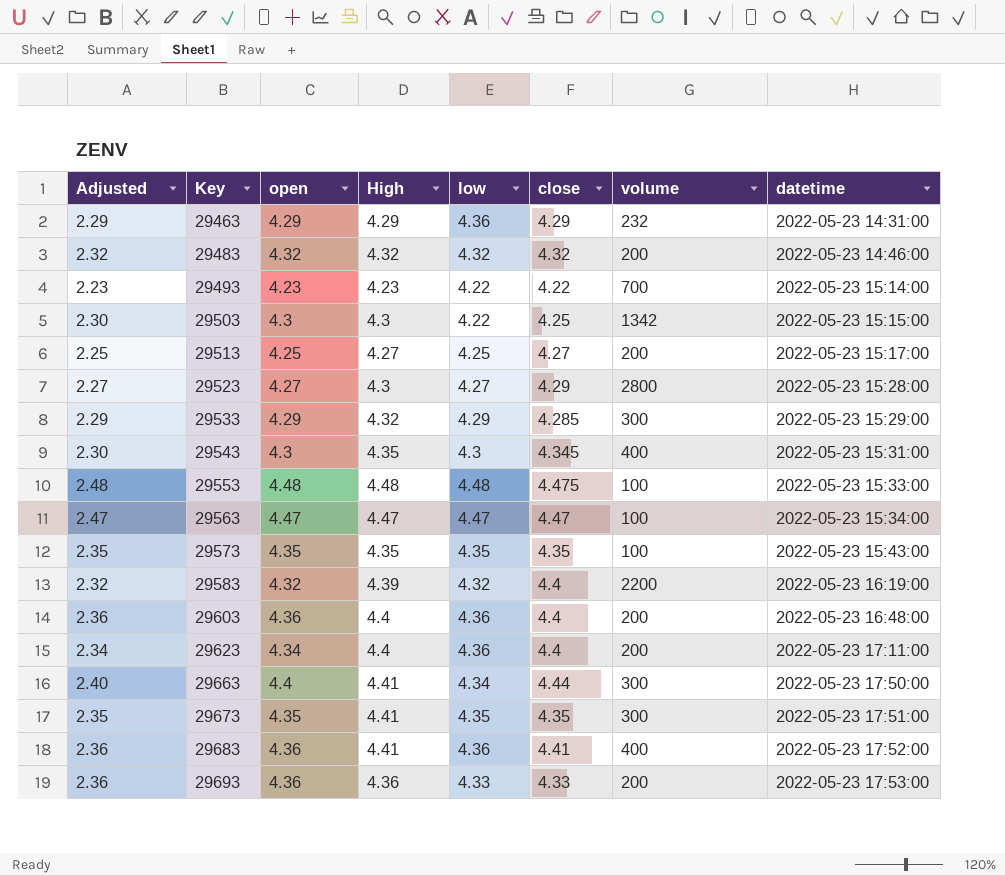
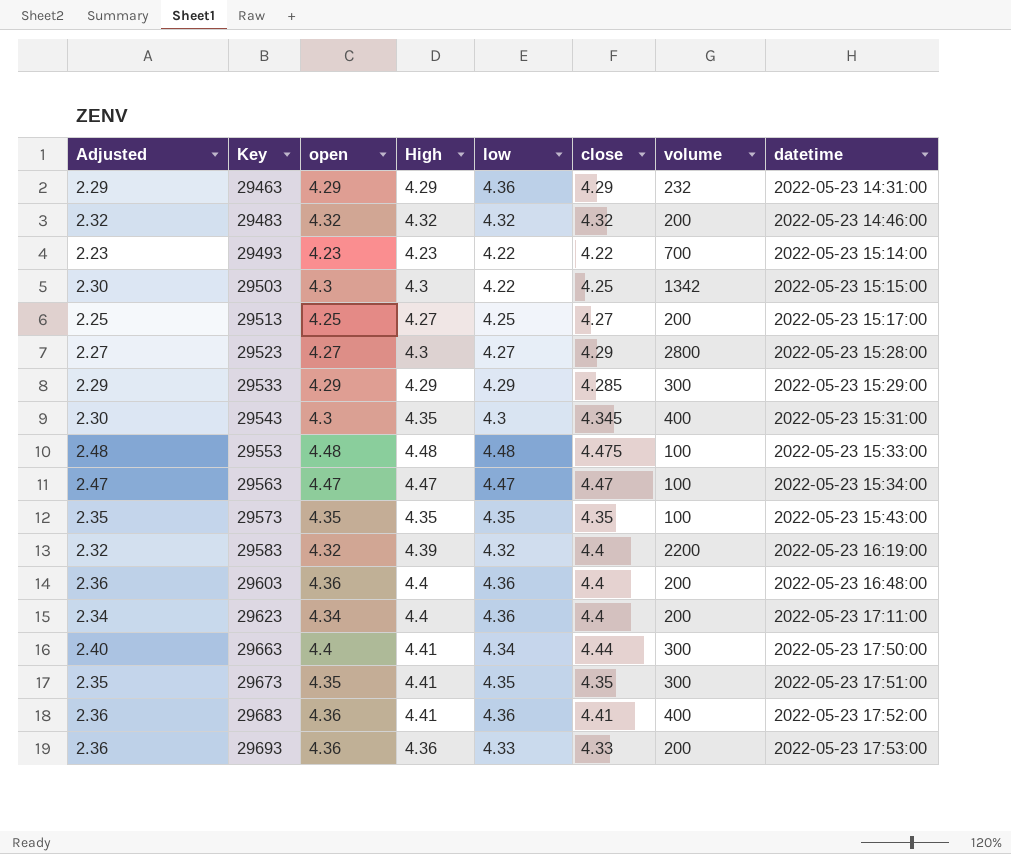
29533 | High: 4.32 -> 4.29

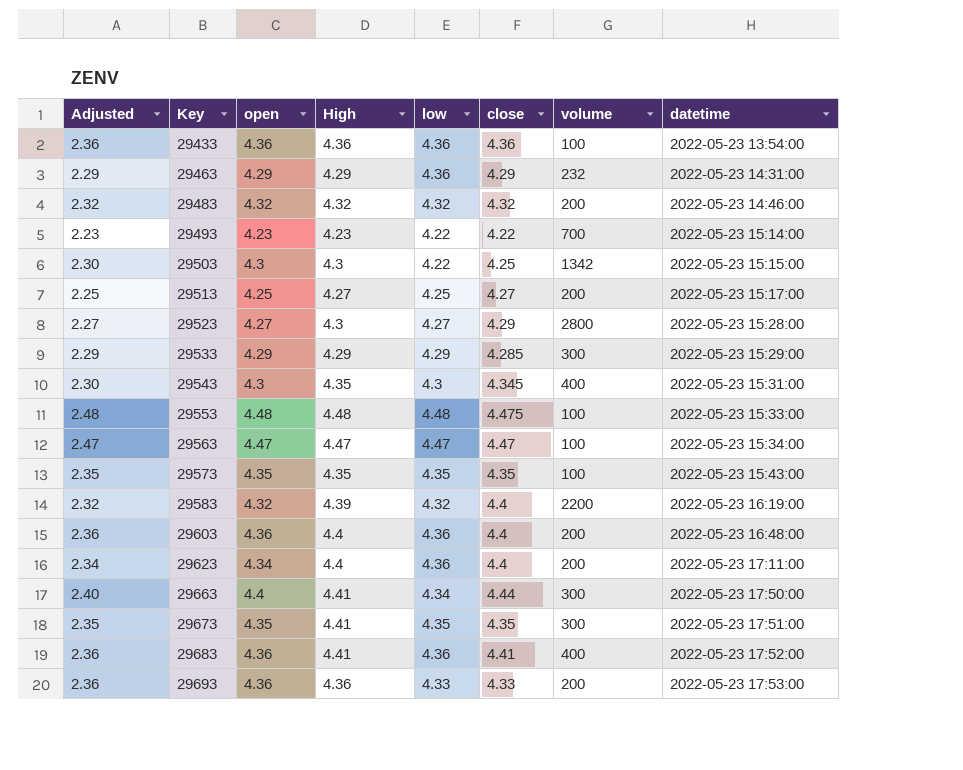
row 29433: none -> 2.36 | 4.36 | 4.36 | 4.36 | 4.36 | 100 | 2022-05-23 13:54:00

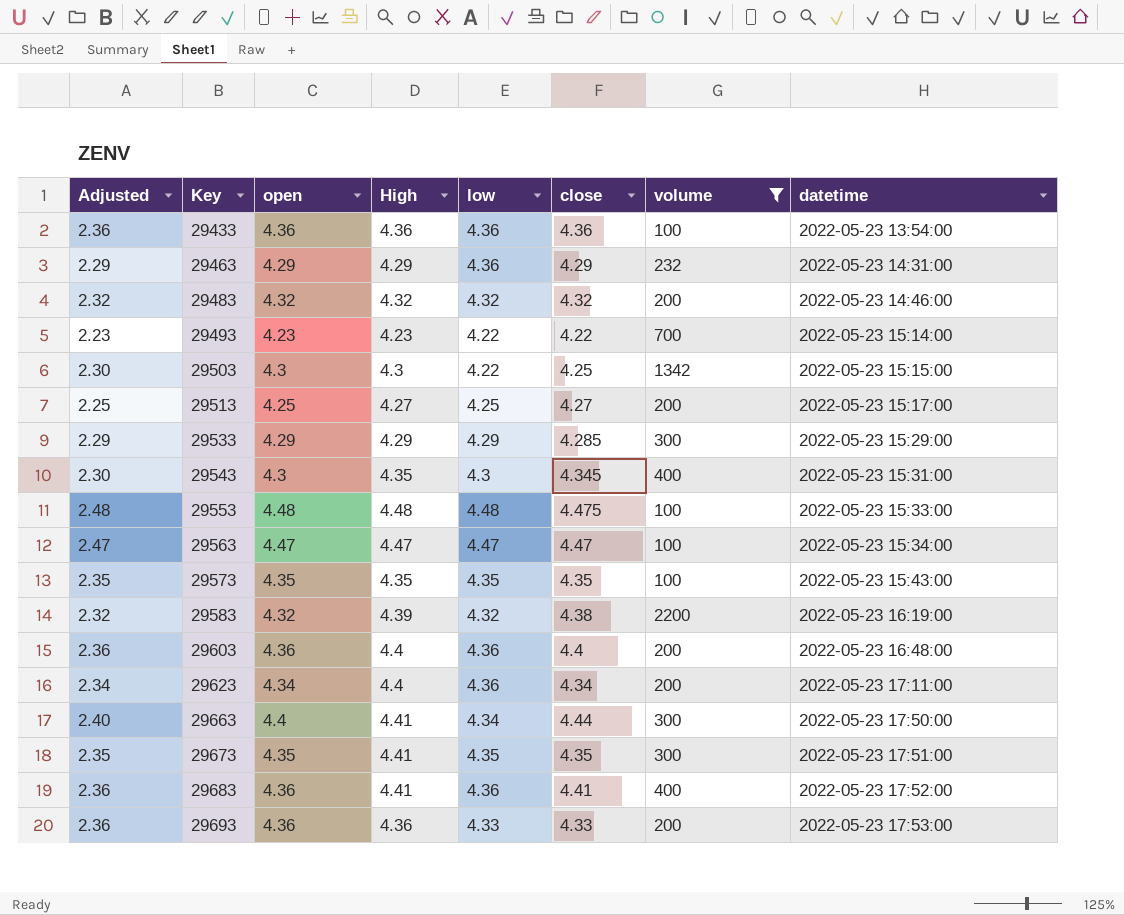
filter: none -> volume != 2800
29583 | close: 4.4 -> 4.38
29623 | close: 4.4 -> 4.34

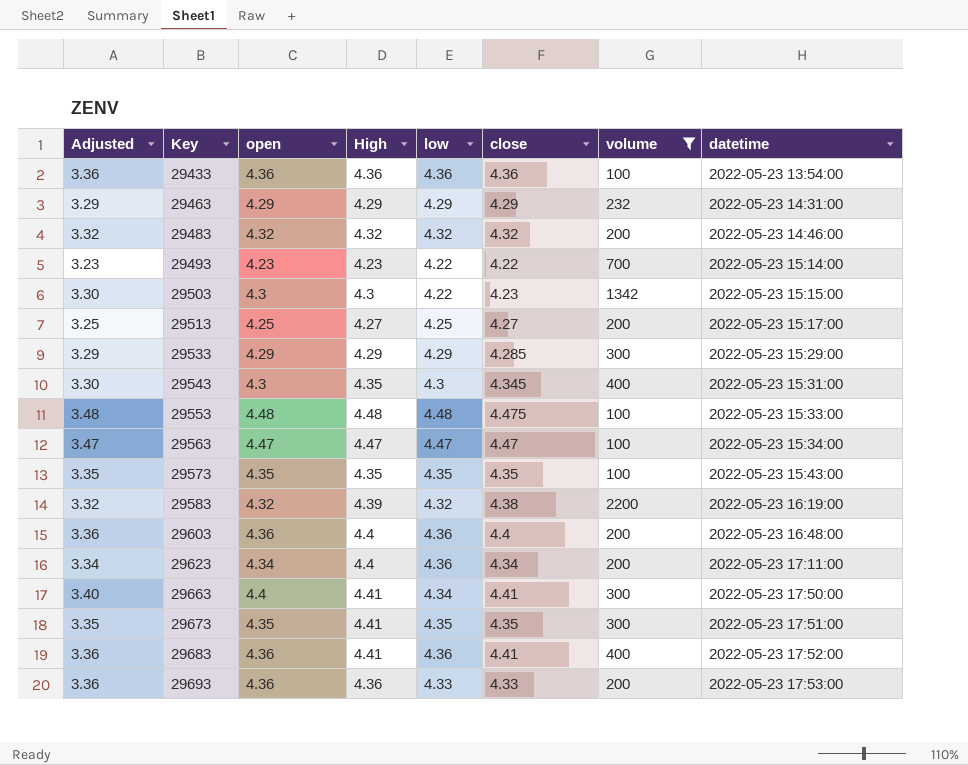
column Adjusted | formula: [open] - 2 -> [open] - 1
29463 | low: 4.36 -> 4.29
29503 | close: 4.25 -> 4.23
29663 | close: 4.44 -> 4.41

